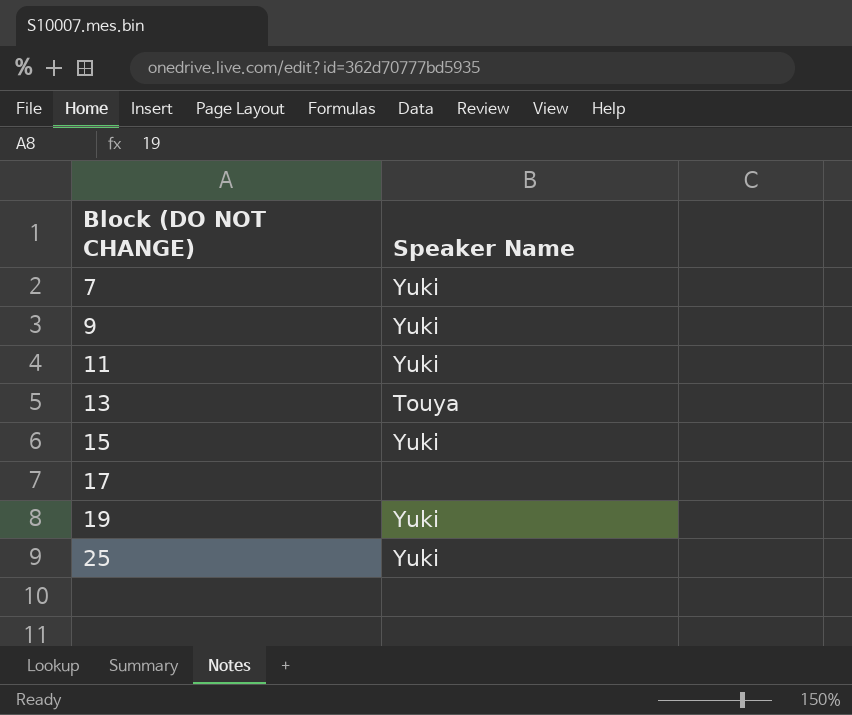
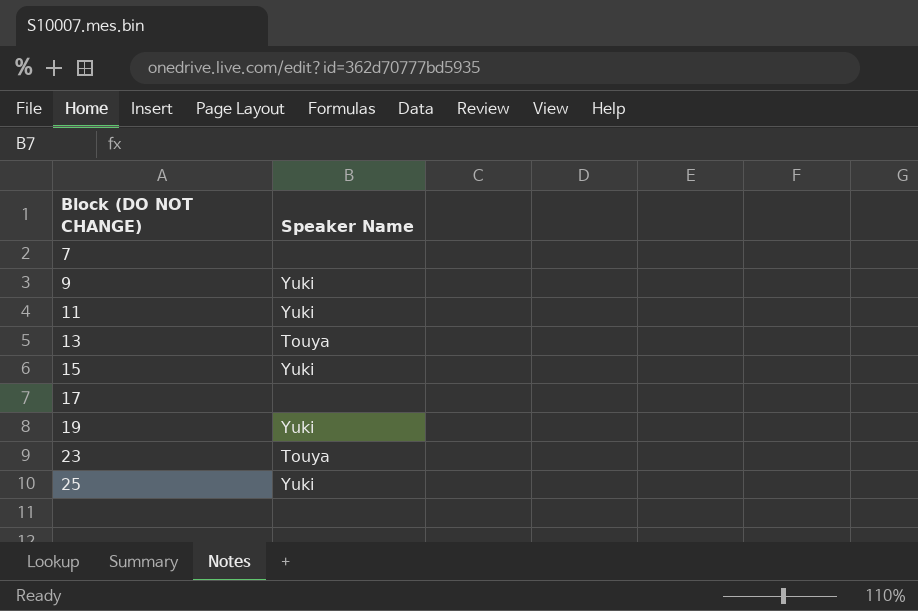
7 | Speaker Name: Yuki -> none
row 23: none -> Touya

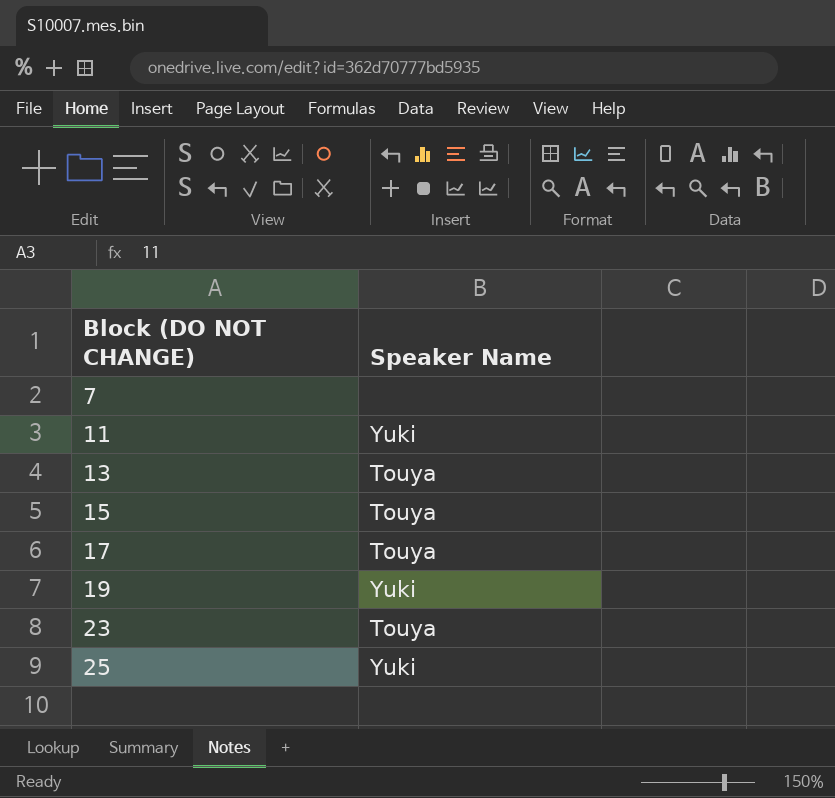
row 9: Yuki -> none
15 | Speaker Name: Yuki -> Touya
17 | Speaker Name: none -> Touya

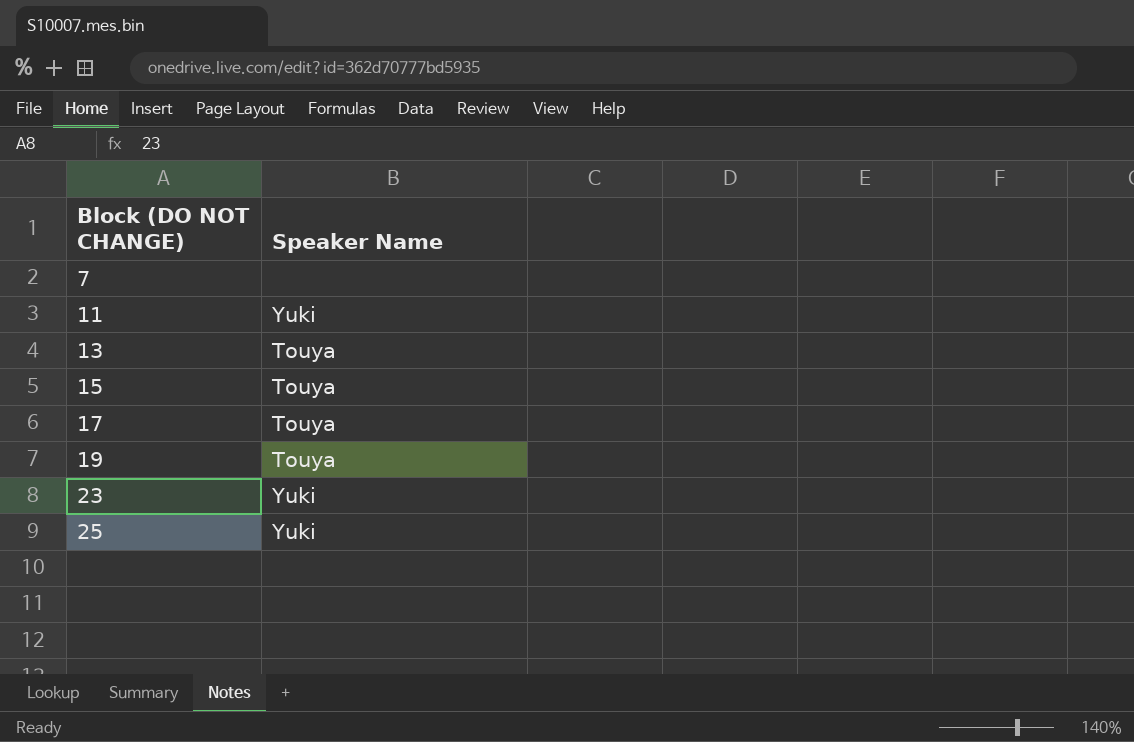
19 | Speaker Name: Yuki -> Touya
23 | Speaker Name: Touya -> Yuki

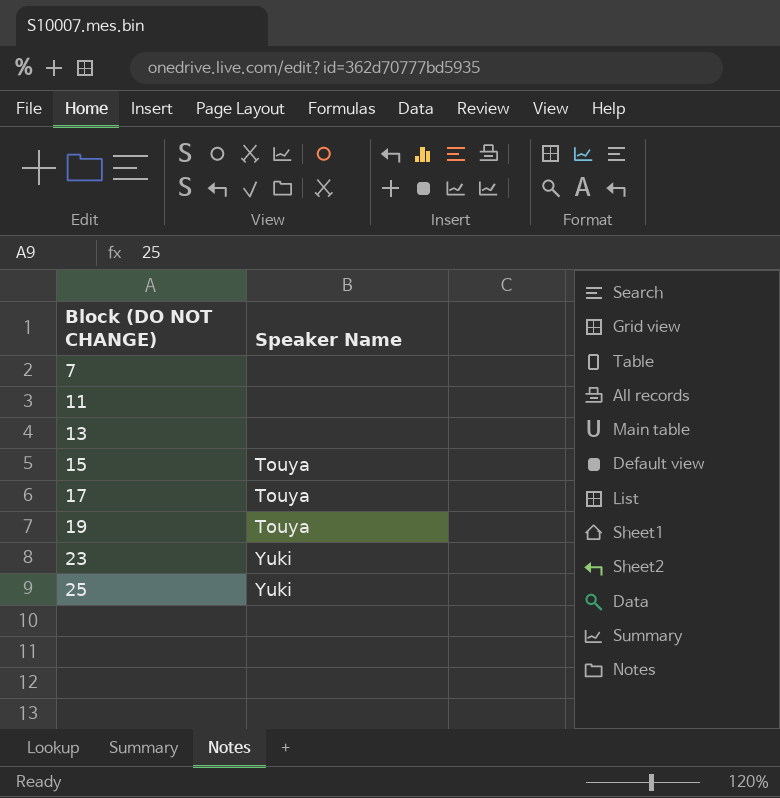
11 | Speaker Name: Yuki -> none
13 | Speaker Name: Touya -> none

